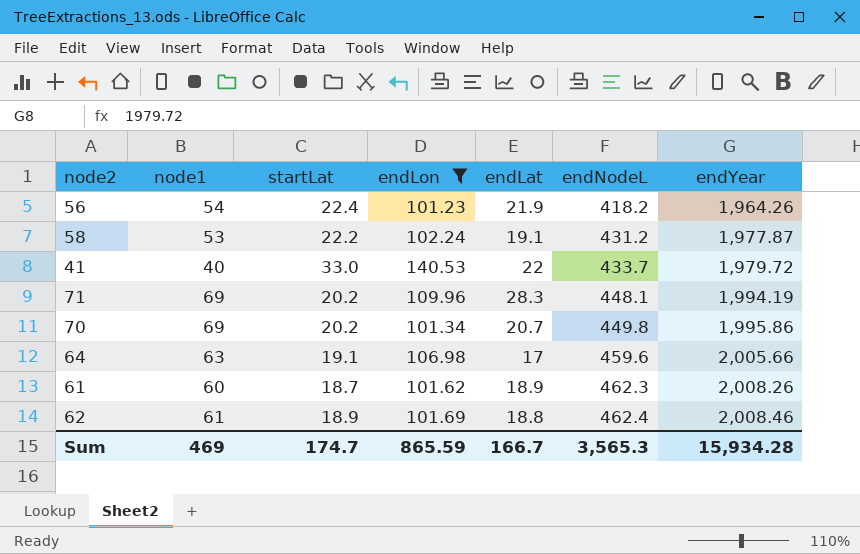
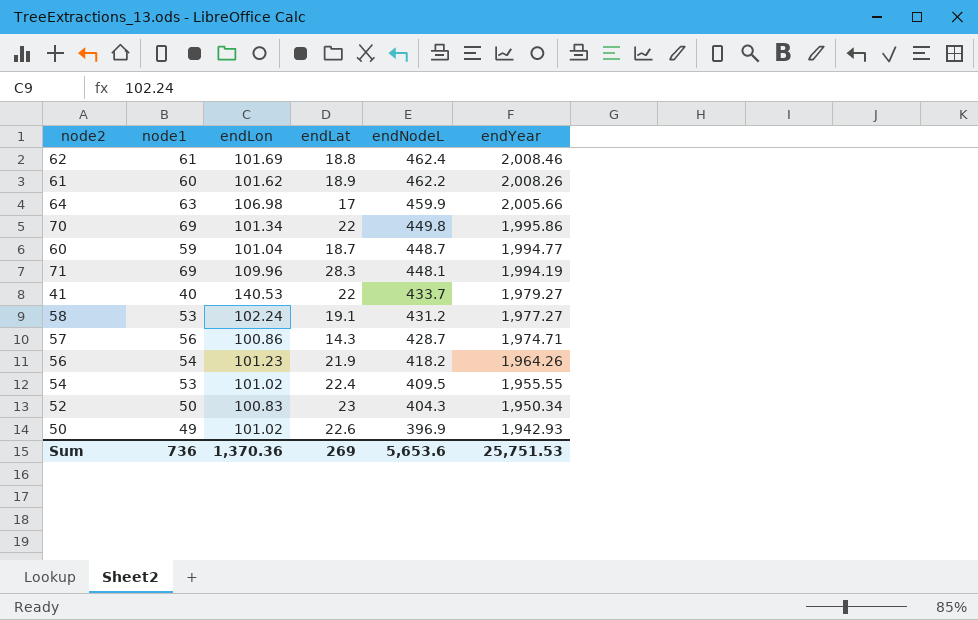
filter: endLon >= 101.23 -> none
row order: endNodeL ascending -> endNodeL descending
column startLat | position: 3 -> none
61 | endNodeL: 462.3 -> 462.2
64 | endNodeL: 459.6 -> 459.9
70 | endLat: 20.7 -> 22
41 | endYear: 1,979.72 -> 1,979.27
58 | endYear: 1,977.87 -> 1,977.27
Sum | node1: 469 -> 736
Sum | endLon: 865.59 -> 1,370.36
Sum | endLat: 166.7 -> 269
Sum | endNodeL: 3,565.3 -> 5,653.6
Sum | endYear: 15,934.28 -> 25,751.53

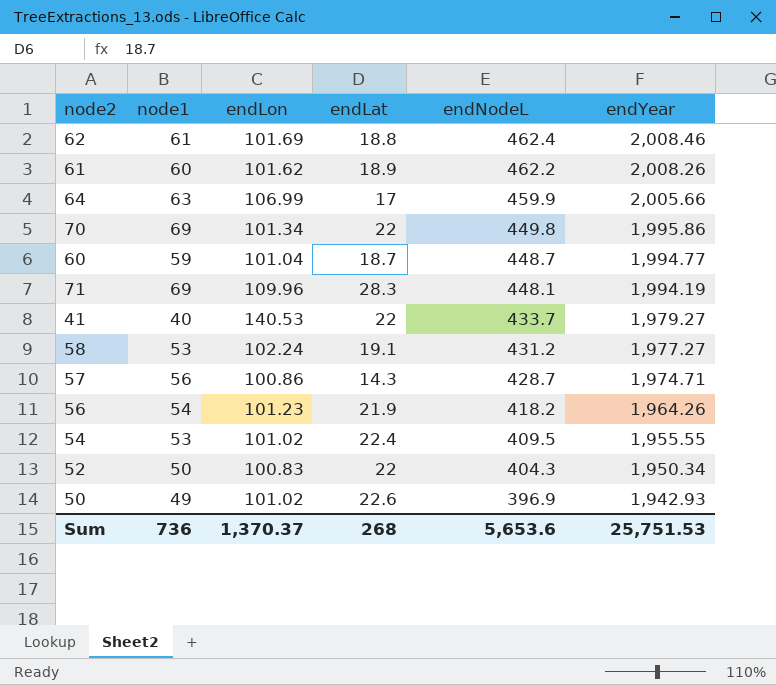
64 | endLon: 106.98 -> 106.99
52 | endLat: 23 -> 22
Sum | endLon: 1,370.36 -> 1,370.37
Sum | endLat: 269 -> 268

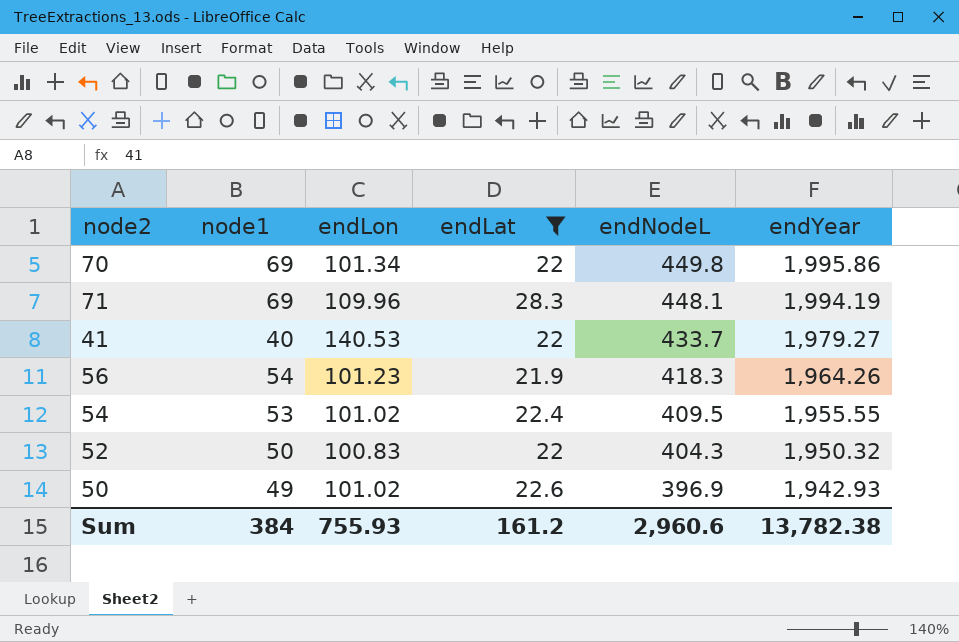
filter: none -> endLat >= 21.9
56 | endNodeL: 418.2 -> 418.3
52 | endYear: 1,950.34 -> 1,950.32
Sum | node1: 736 -> 384
Sum | endLon: 1,370.37 -> 755.93
Sum | endLat: 268 -> 161.2
Sum | endNodeL: 5,653.6 -> 2,960.6
Sum | endYear: 25,751.53 -> 13,782.38

